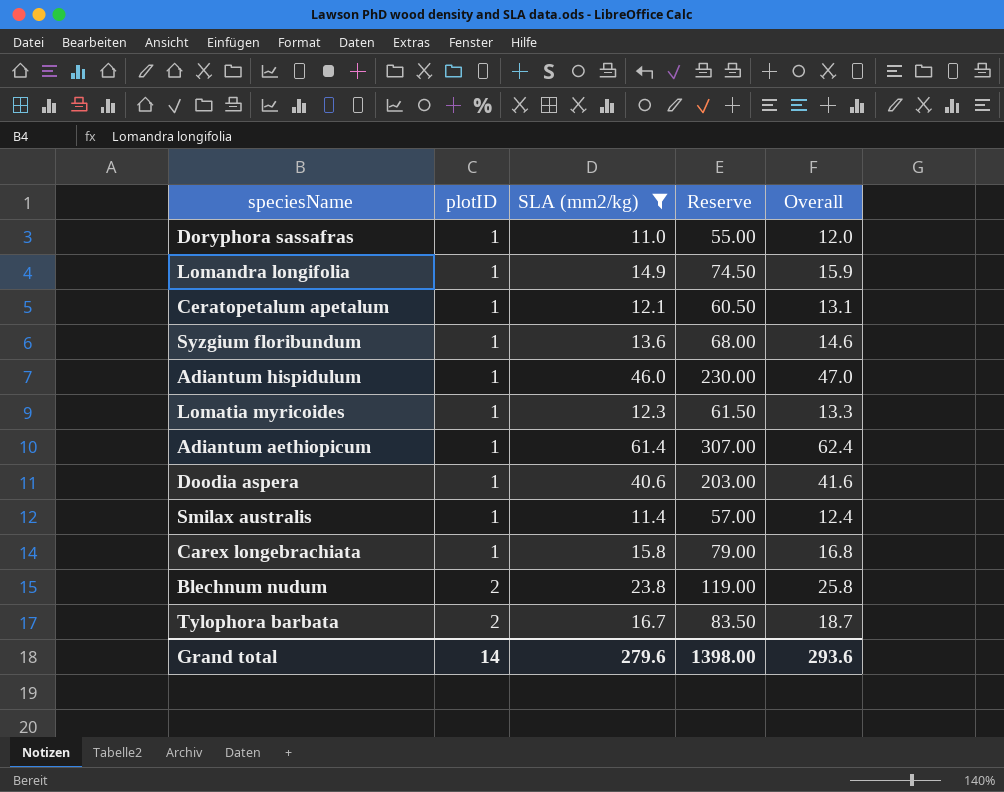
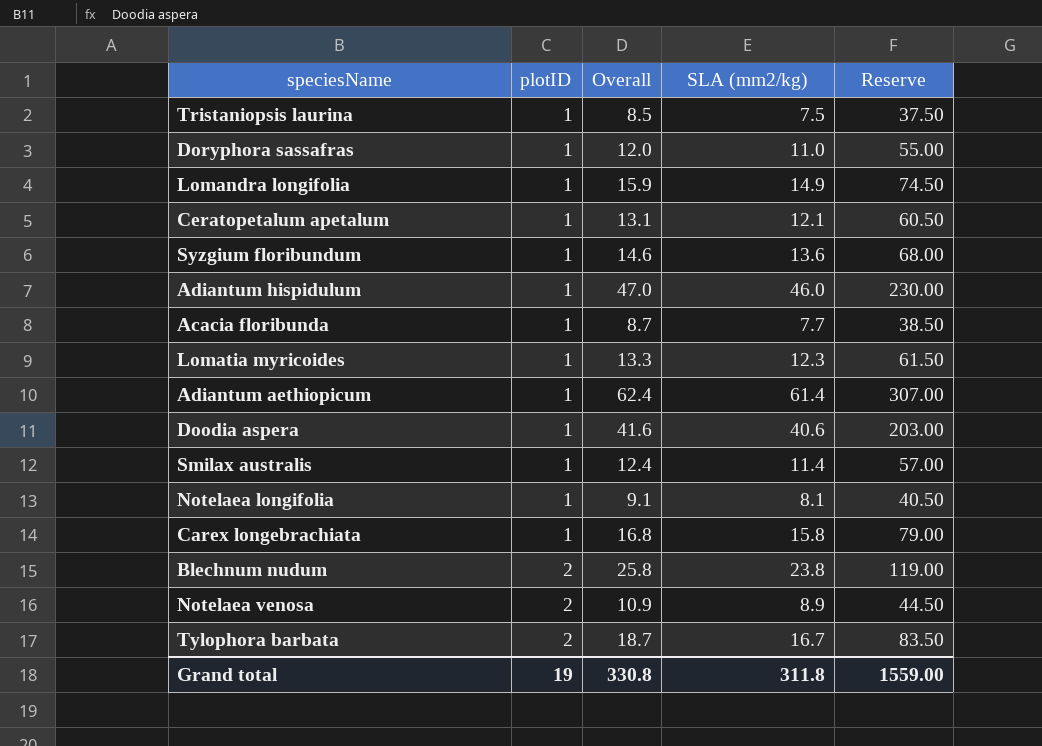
filter: SLA (mm2/kg) >= 11.0 -> none
column Overall | position: 5 -> 3
Grand total | plotID: 14 -> 19
Grand total | Overall: 293.6 -> 330.8
Grand total | SLA (mm2/kg): 279.6 -> 311.8
Grand total | Reserve: 1398.00 -> 1559.00

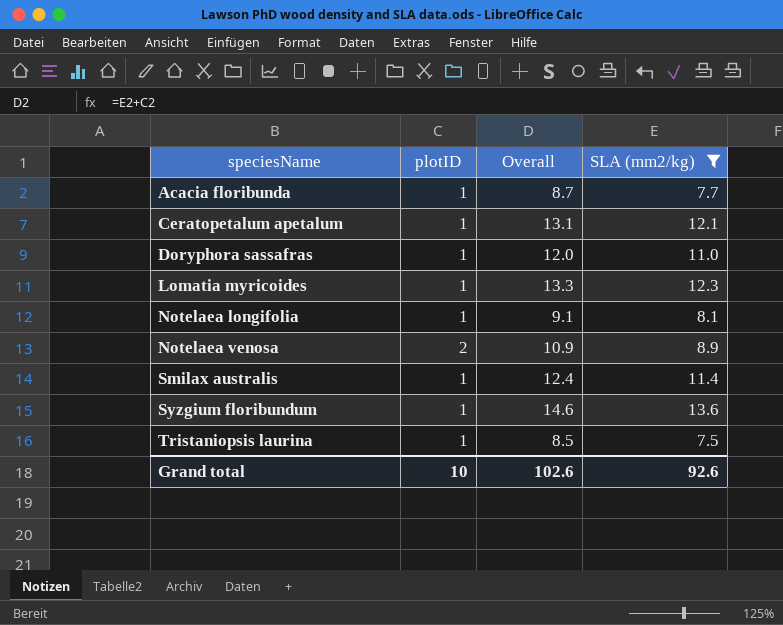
filter: none -> SLA (mm2/kg) <= 13.6
row order: plotID ascending -> speciesName ascending
column Reserve | formula: [SLA (mm2/kg)] * 5 -> none
Grand total | plotID: 19 -> 10
Grand total | Overall: 330.8 -> 102.6
Grand total | SLA (mm2/kg): 311.8 -> 92.6

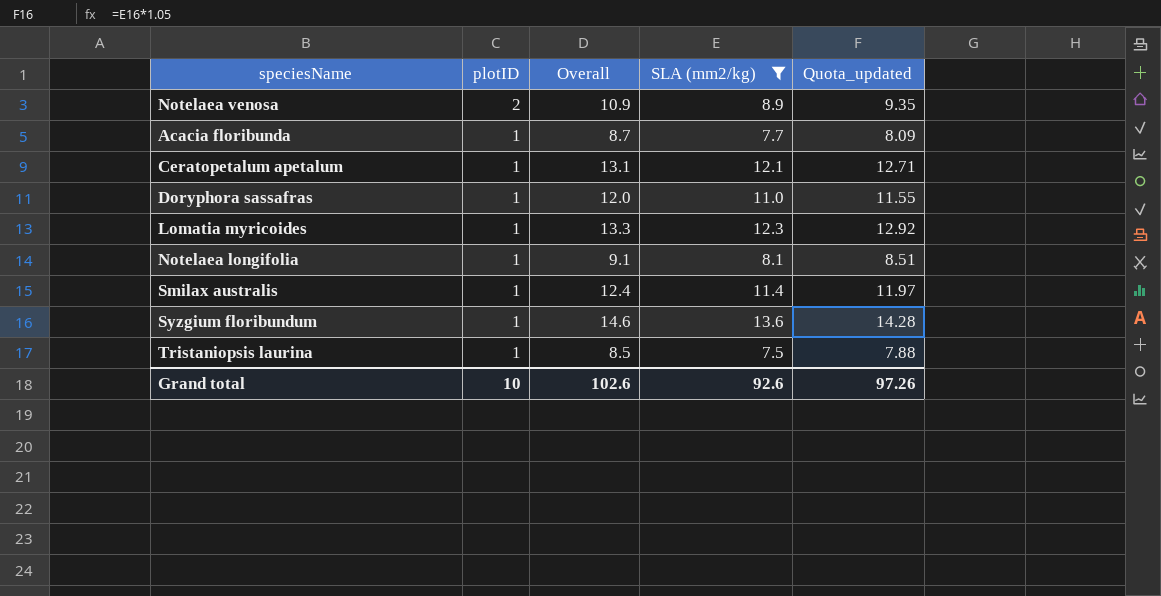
row order: speciesName ascending -> plotID descending
column Quota_updated | formula: none -> [SLA (mm2/kg)] * 1.05

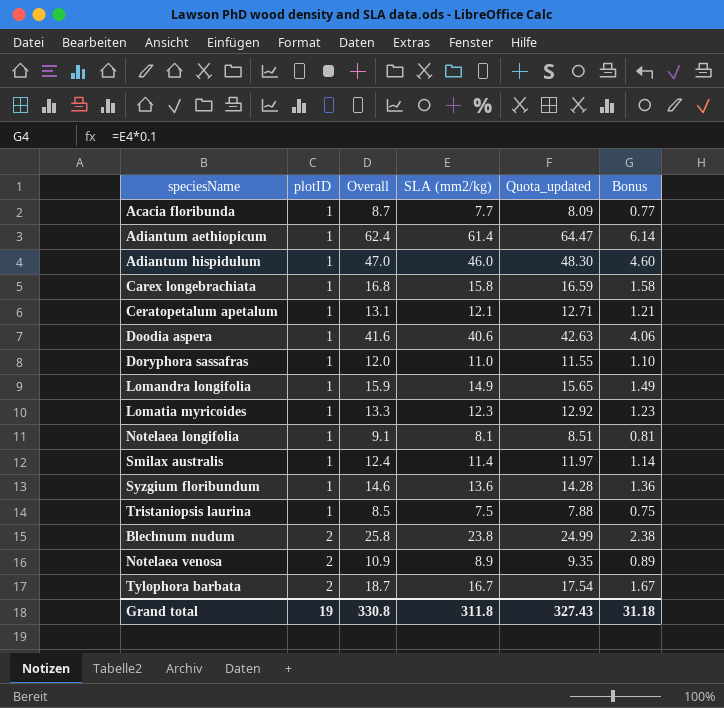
filter: SLA (mm2/kg) <= 13.6 -> none
row order: plotID descending -> plotID ascending
column Bonus | formula: none -> [SLA (mm2/kg)] * 0.1
Grand total | plotID: 10 -> 19
Grand total | Overall: 102.6 -> 330.8
Grand total | SLA (mm2/kg): 92.6 -> 311.8
Grand total | Quota_updated: 97.26 -> 327.43

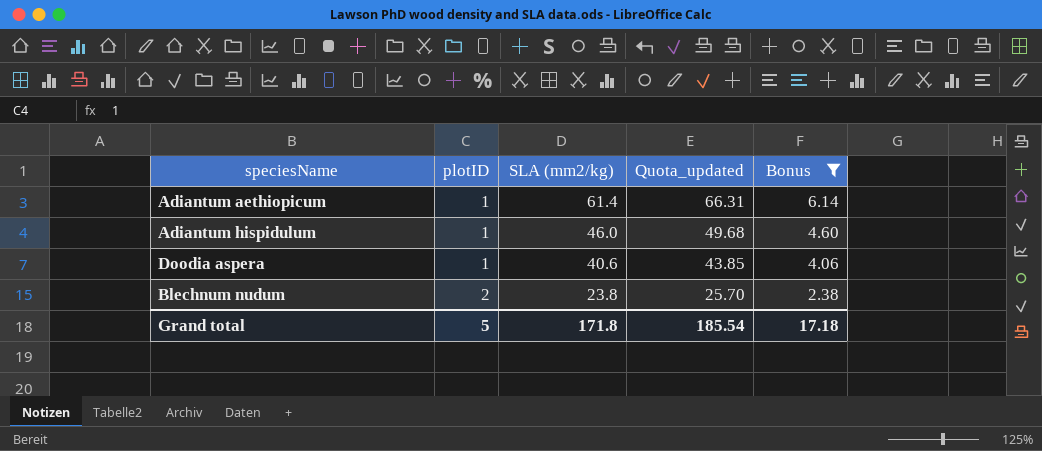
filter: none -> Bonus >= 2.38
column Overall | formula: [plotID] + [SLA (mm2/kg)] -> none
column Quota_updated | formula: [SLA (mm2/kg)] * 1.05 -> [SLA (mm2/kg)] * 1.08
Grand total | plotID: 19 -> 5
Grand total | SLA (mm2/kg): 311.8 -> 171.8
Grand total | Quota_updated: 327.43 -> 185.54
Grand total | Bonus: 31.18 -> 17.18

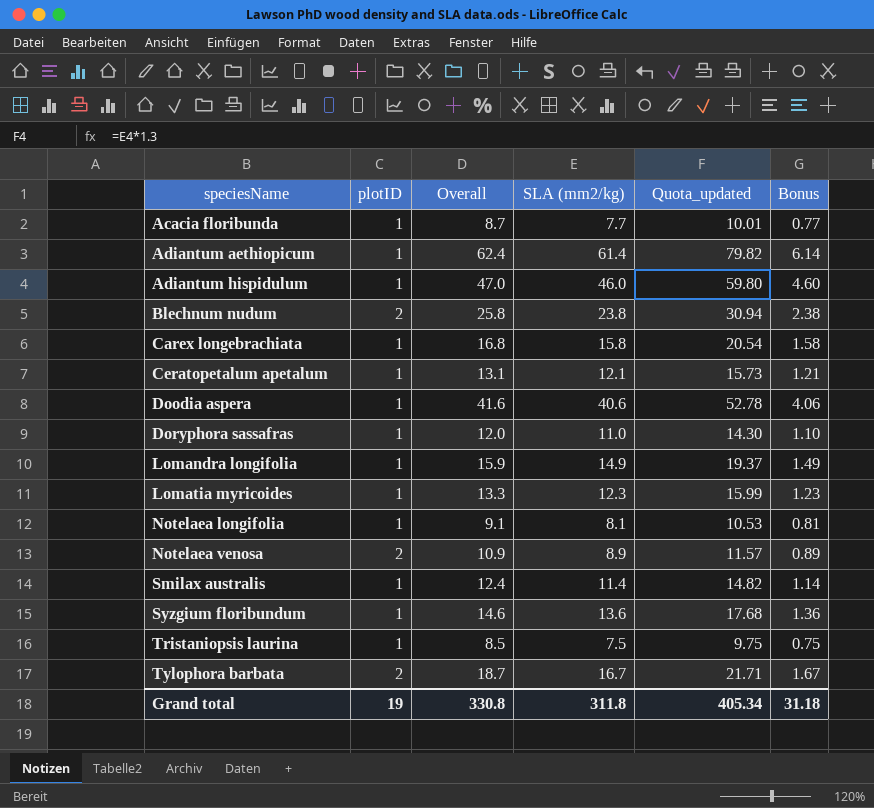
filter: Bonus >= 2.38 -> none
row order: plotID ascending -> speciesName ascending
column Overall | formula: none -> [plotID] + [SLA (mm2/kg)]
column Quota_updated | formula: [SLA (mm2/kg)] * 1.08 -> [SLA (mm2/kg)] * 1.3
Grand total | plotID: 5 -> 19
Grand total | SLA (mm2/kg): 171.8 -> 311.8
Grand total | Quota_updated: 185.54 -> 405.34
Grand total | Bonus: 17.18 -> 31.18

